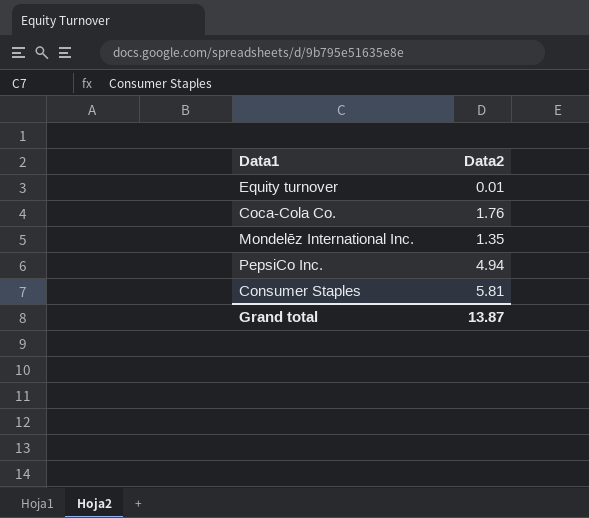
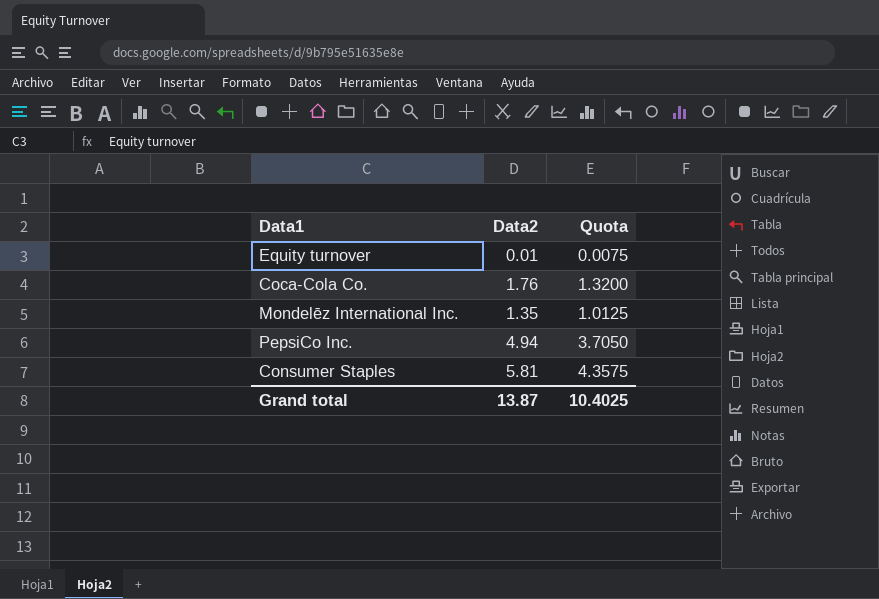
column Quota | formula: none -> [Data2] * 0.75

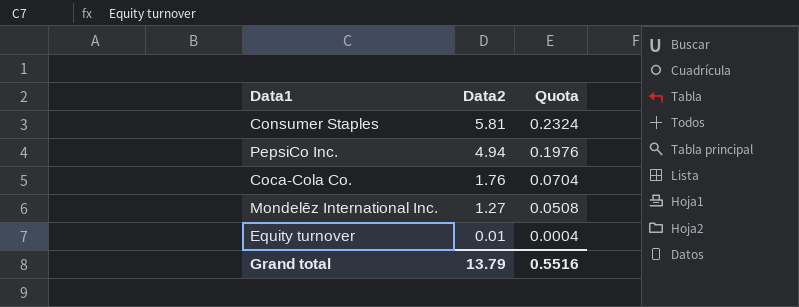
row order: none -> Data2 descending
column Quota | formula: [Data2] * 0.75 -> [Data2] * 0.04
Mondelēz International Inc. | Data2: 1.35 -> 1.27
Grand total | Data2: 13.87 -> 13.79
Grand total | Quota: 10.4025 -> 0.5516

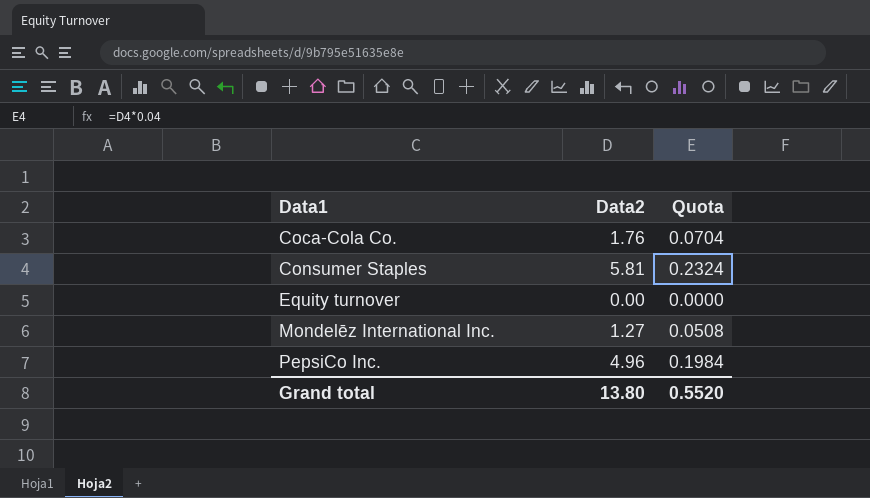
row order: Data2 descending -> Data1 ascending
Equity turnover | Data2: 0.01 -> 0.00
Equity turnover | Quota: 0.0004 -> 0.0000
PepsiCo Inc. | Data2: 4.94 -> 4.96
PepsiCo Inc. | Quota: 0.1976 -> 0.1984
Grand total | Data2: 13.79 -> 13.80
Grand total | Quota: 0.5516 -> 0.5520

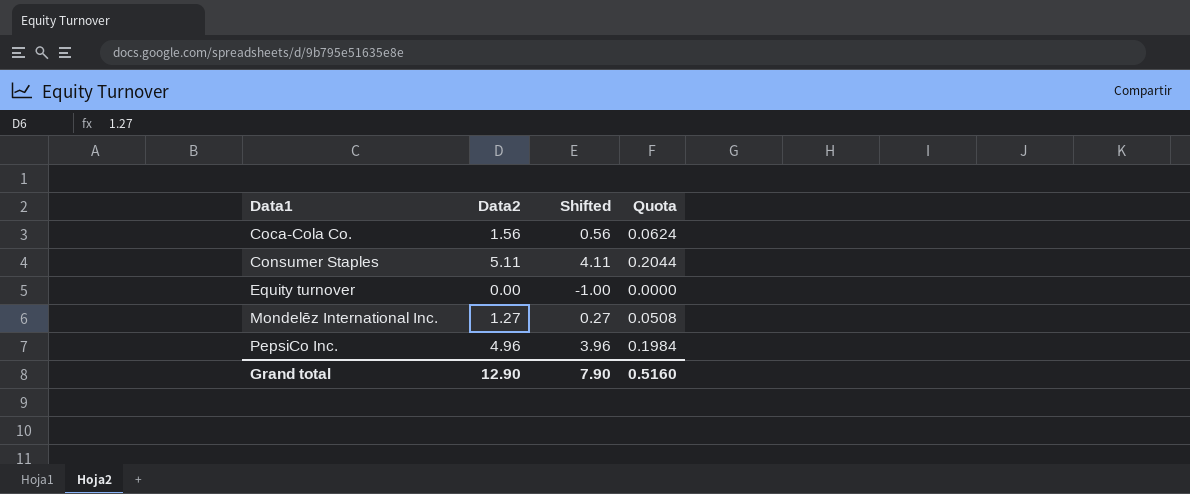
column Shifted | formula: none -> [Data2] - 1
Coca-Cola Co. | Data2: 1.76 -> 1.56
Coca-Cola Co. | Quota: 0.0704 -> 0.0624
Consumer Staples | Data2: 5.81 -> 5.11
Consumer Staples | Quota: 0.2324 -> 0.2044
Grand total | Data2: 13.80 -> 12.90
Grand total | Quota: 0.5520 -> 0.5160

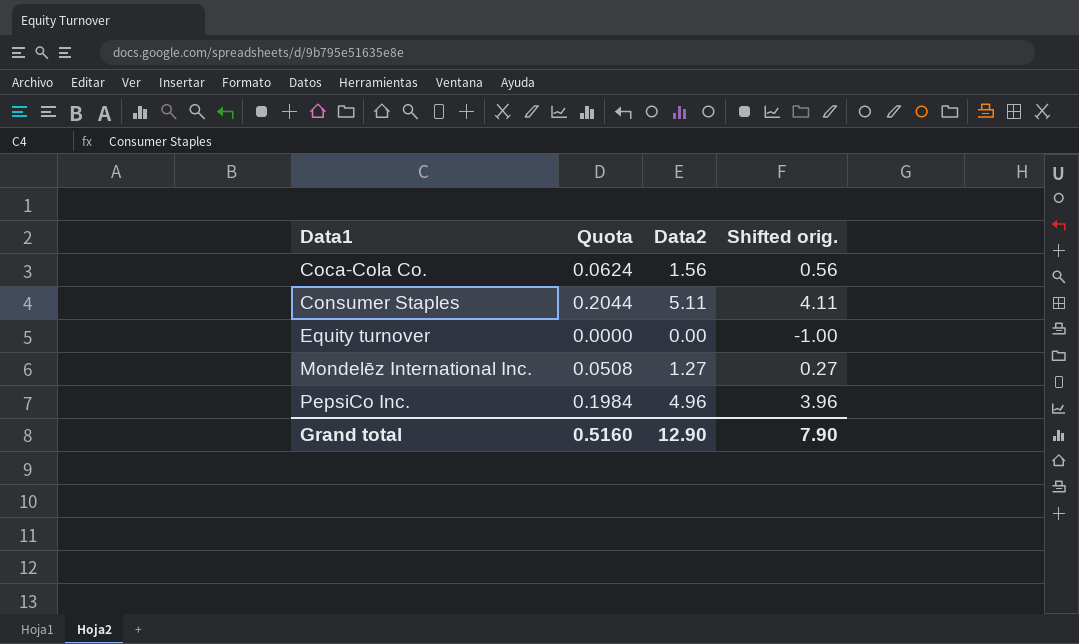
column Quota | position: 4 -> 2
column name: Shifted -> Shifted orig.

